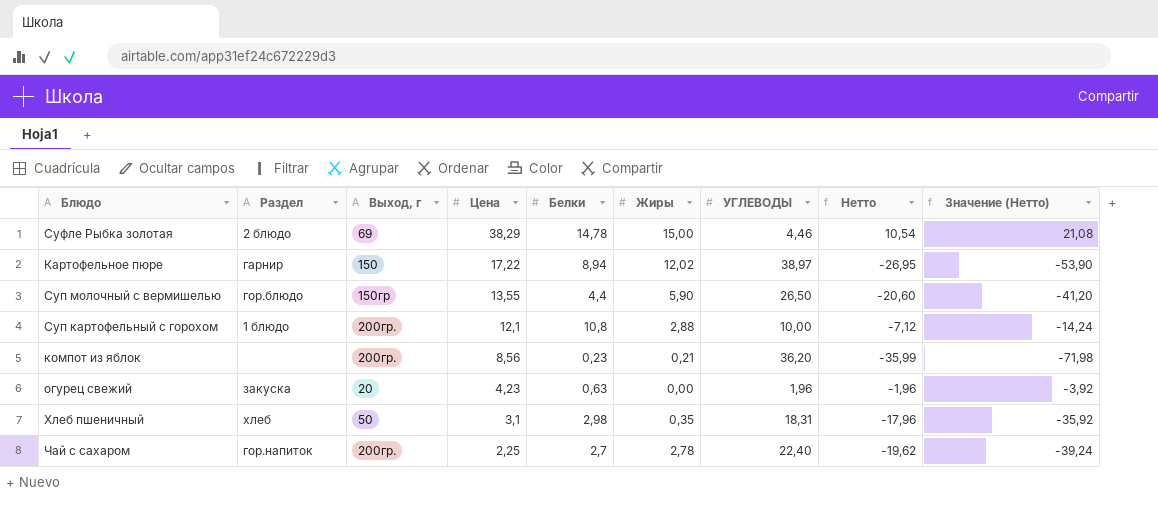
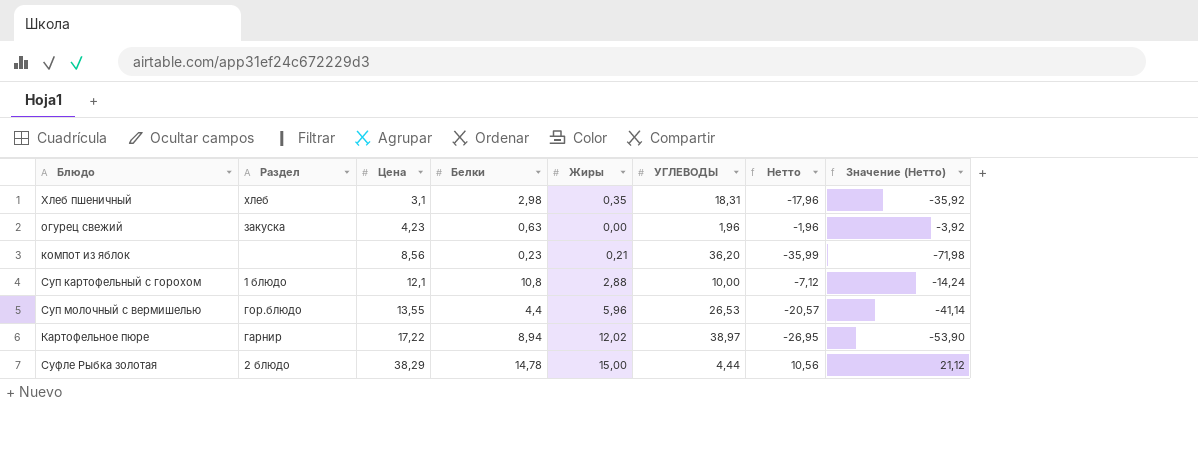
row order: Цена descending -> Цена ascending
column Выход, г | position: 3 -> none
row Чай с сахаром: гор.напиток | 200гр. | 2,25 | 2,7 | 2,78 | 22,40 | -19,62 | -39,24 -> none
Суп молочный с вермишелью | Жиры: 5,90 -> 5,96
Суп молочный с вермишелью | УГЛЕВОДЫ: 26,50 -> 26,53
Суп молочный с вермишелью | Нетто: -20,60 -> -20,57
Суп молочный с вермишелью | Значение (Нетто): -41,20 -> -41,14
Суфле Рыбка золотая | УГЛЕВОДЫ: 4,46 -> 4,44
Суфле Рыбка золотая | Нетто: 10,54 -> 10,56
Суфле Рыбка золотая | Значение (Нетто): 21,08 -> 21,12

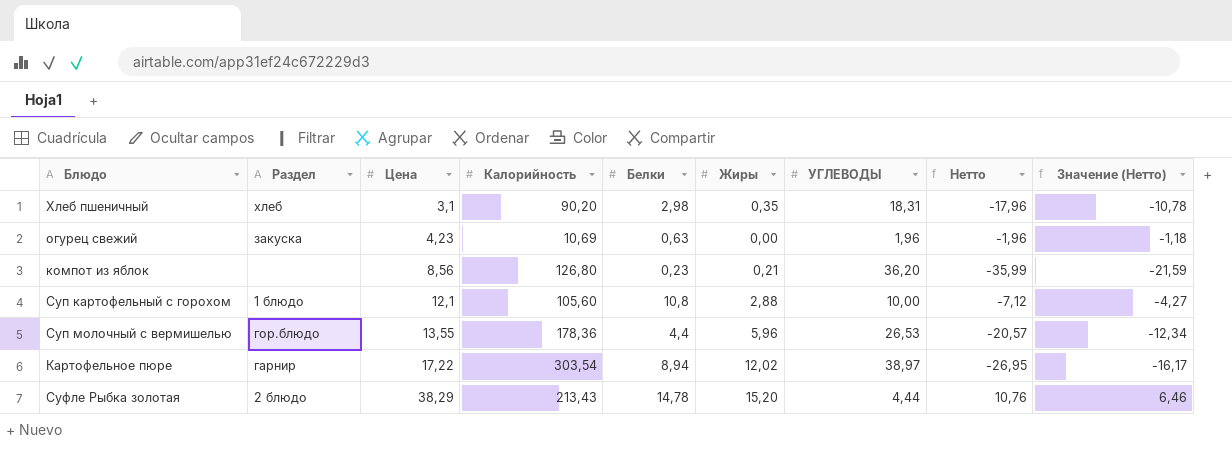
column Калорийность | position: none -> 4
column Значение (Нетто) | formula: [Нетто] * 2 -> [Нетто] * 0,6
Суфле Рыбка золотая | Жиры: 15,00 -> 15,20
Суфле Рыбка золотая | Нетто: 10,56 -> 10,76

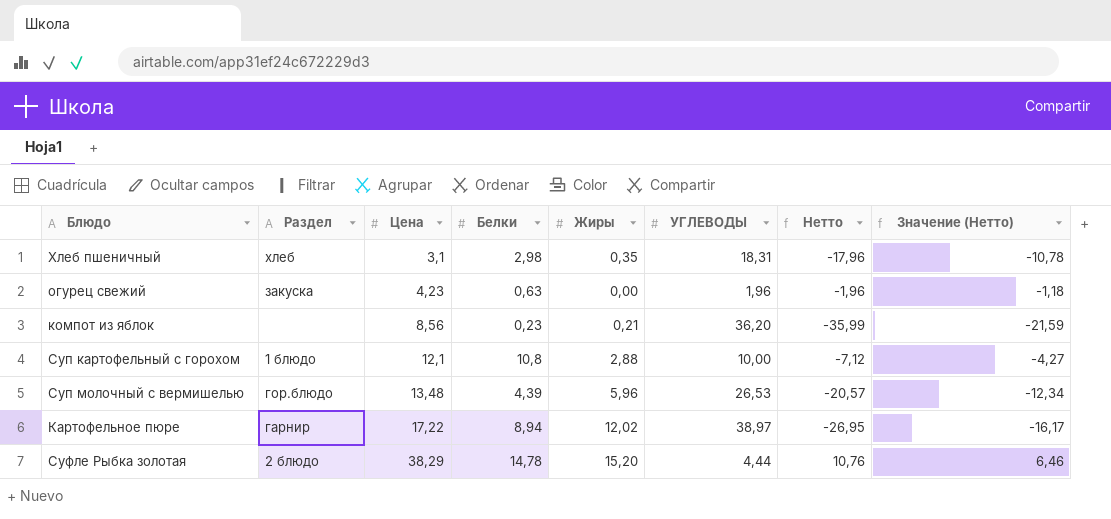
column Калорийность | position: 4 -> none
Суп молочный с вермишелью | Цена: 13,55 -> 13,48
Суп молочный с вермишелью | Белки: 4,4 -> 4,39

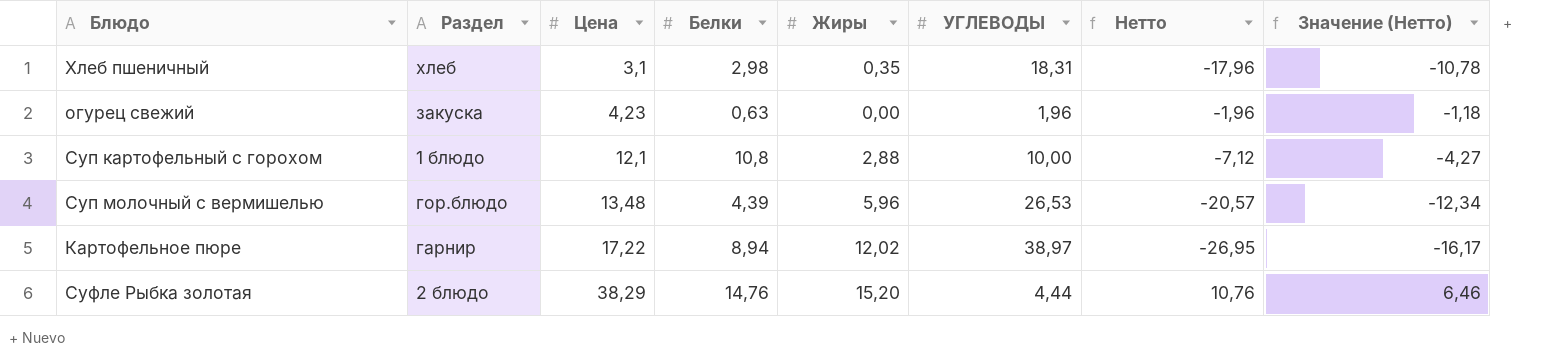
row компот из яблок: none | 8,56 | 0,23 | 0,21 | 36,20 | -35,99 | -21,59 -> none
Суфле Рыбка золотая | Белки: 14,78 -> 14,76

